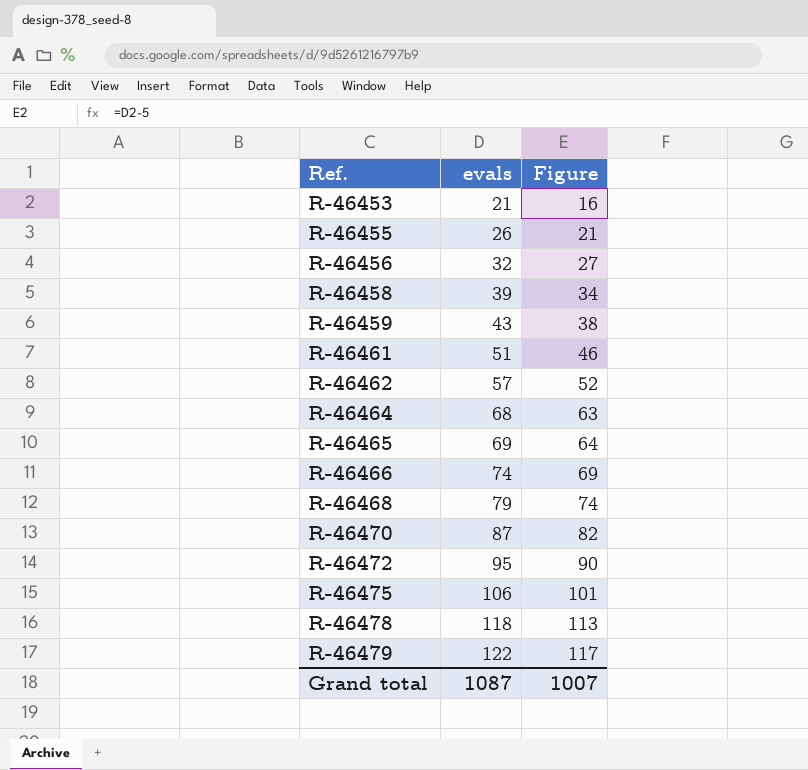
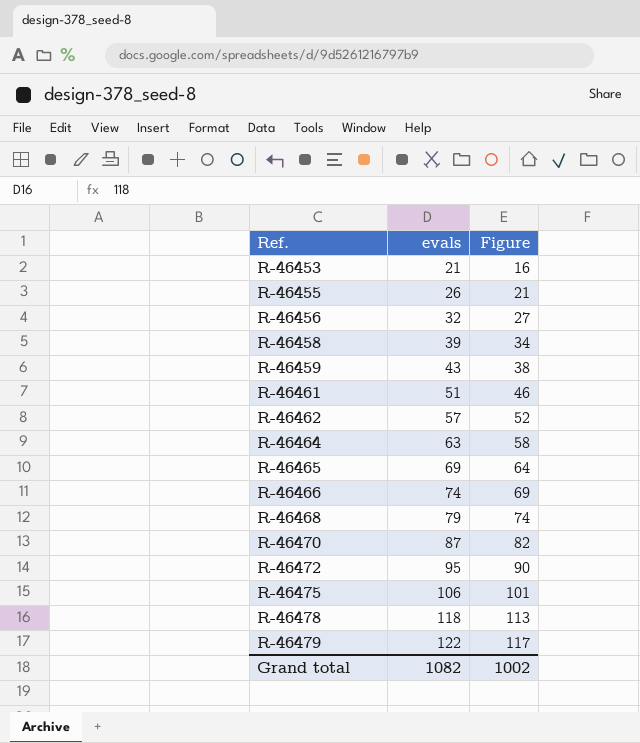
R-46464 | evals: 68 -> 63
R-46464 | Figure: 63 -> 58
Grand total | evals: 1087 -> 1082
Grand total | Figure: 1007 -> 1002

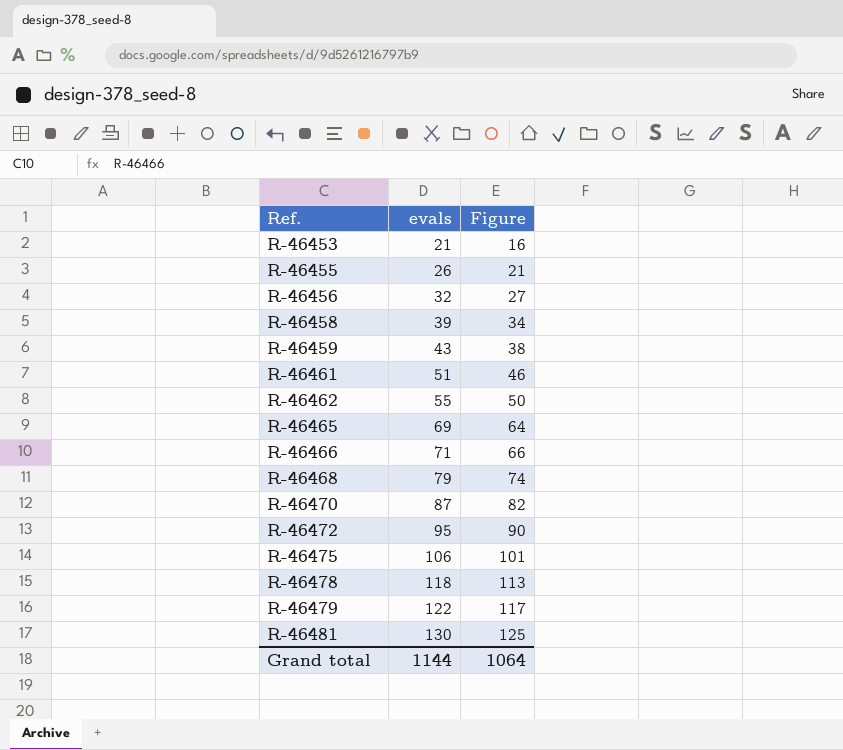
row R-46464: 63 | 58 -> none
R-46462 | evals: 57 -> 55
R-46462 | Figure: 52 -> 50
R-46466 | evals: 74 -> 71
R-46466 | Figure: 69 -> 66
row R-46481: none -> 130 | 125
Grand total | evals: 1082 -> 1144
Grand total | Figure: 1002 -> 1064

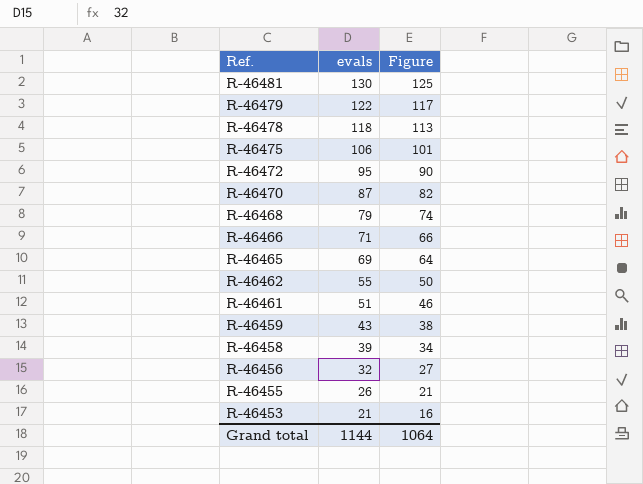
row order: Ref. ascending -> Ref. descending

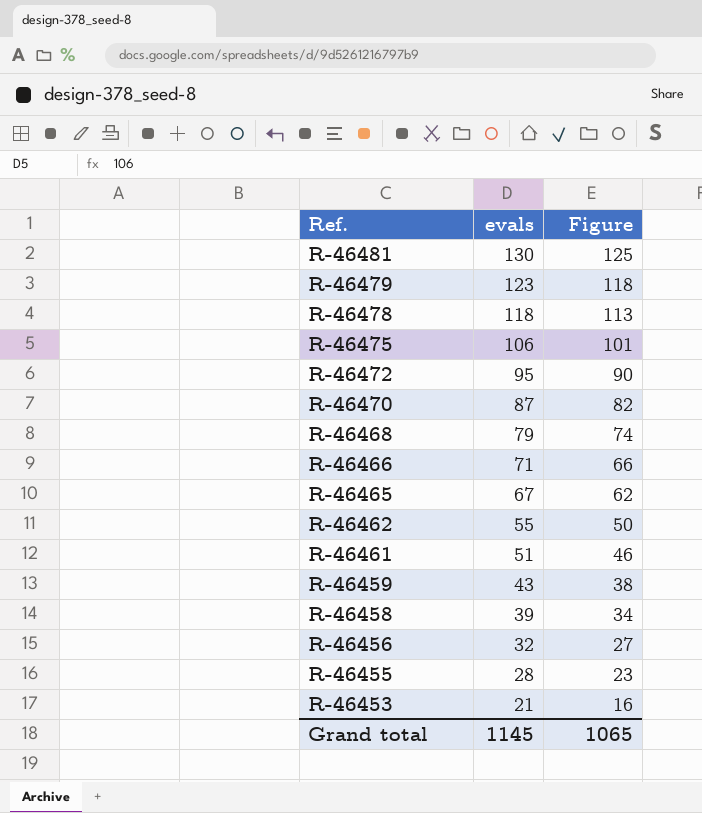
R-46479 | evals: 122 -> 123
R-46479 | Figure: 117 -> 118
R-46465 | evals: 69 -> 67
R-46465 | Figure: 64 -> 62
R-46455 | evals: 26 -> 28
R-46455 | Figure: 21 -> 23
Grand total | evals: 1144 -> 1145
Grand total | Figure: 1064 -> 1065

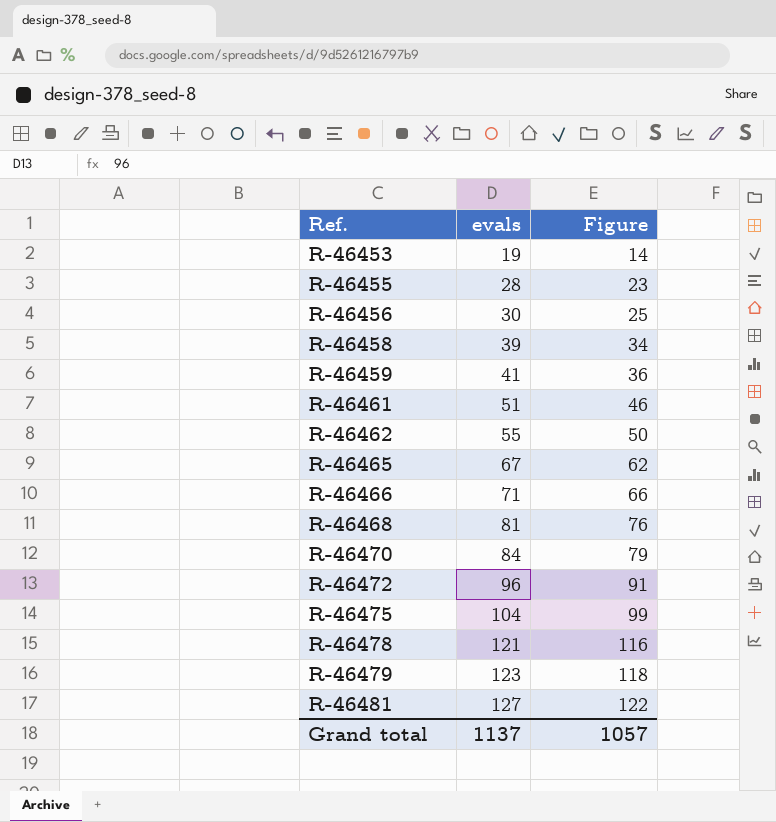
row order: Ref. descending -> Ref. ascending
R-46453 | evals: 21 -> 19
R-46453 | Figure: 16 -> 14
R-46456 | evals: 32 -> 30
R-46456 | Figure: 27 -> 25
R-46459 | evals: 43 -> 41
R-46459 | Figure: 38 -> 36
R-46468 | evals: 79 -> 81
R-46468 | Figure: 74 -> 76
R-46470 | evals: 87 -> 84
R-46470 | Figure: 82 -> 79
R-46472 | evals: 95 -> 96
R-46472 | Figure: 90 -> 91
R-46475 | evals: 106 -> 104
R-46475 | Figure: 101 -> 99
R-46478 | evals: 118 -> 121
R-46478 | Figure: 113 -> 116
R-46481 | evals: 130 -> 127
R-46481 | Figure: 125 -> 122
Grand total | evals: 1145 -> 1137
Grand total | Figure: 1065 -> 1057

